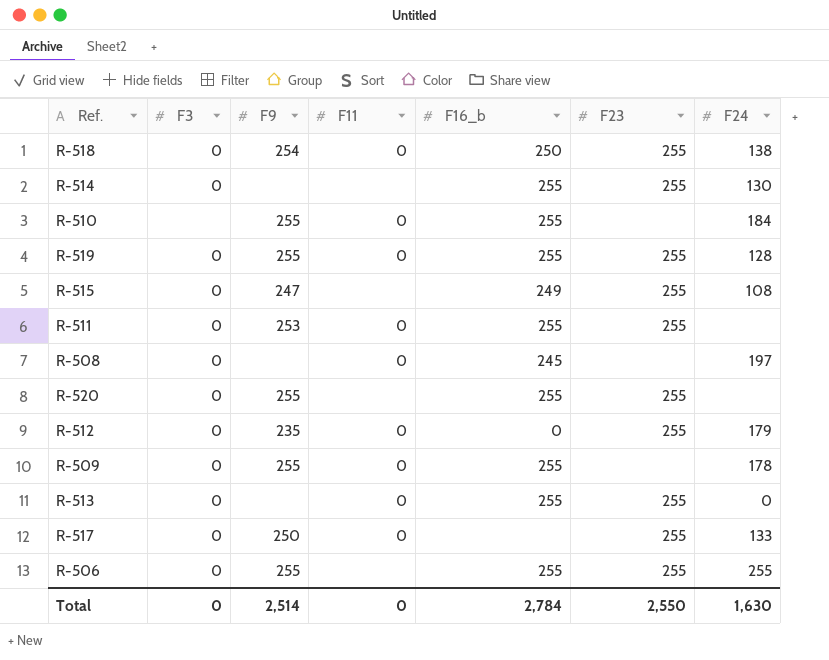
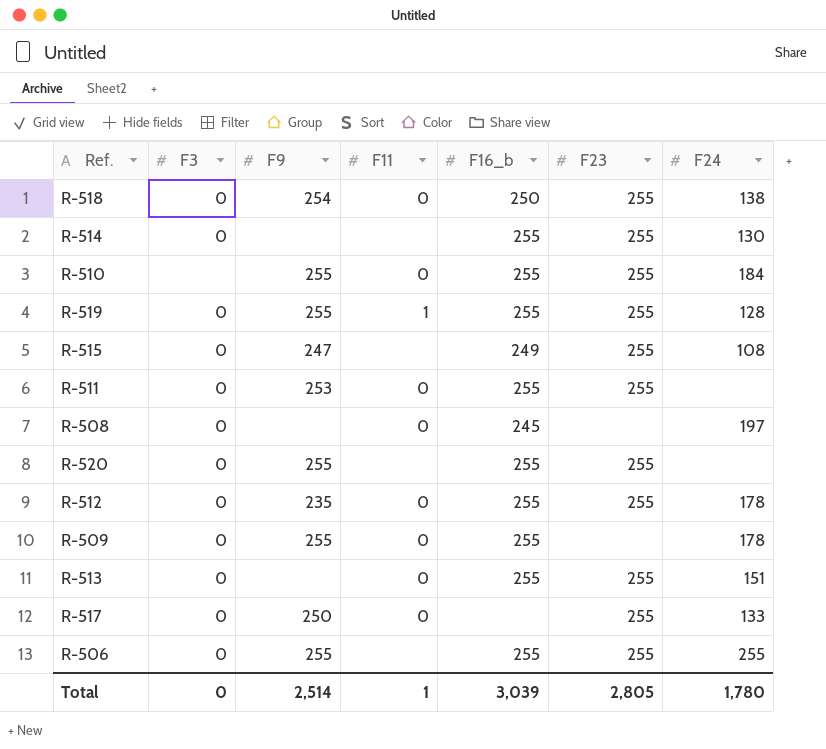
R-510 | F23: none -> 255
R-519 | F11: 0 -> 1
R-512 | F16_b: 0 -> 255
R-512 | F24: 179 -> 178
R-513 | F24: 0 -> 151
Total | F11: 0 -> 1
Total | F16_b: 2,784 -> 3,039
Total | F23: 2,550 -> 2,805
Total | F24: 1,630 -> 1,780

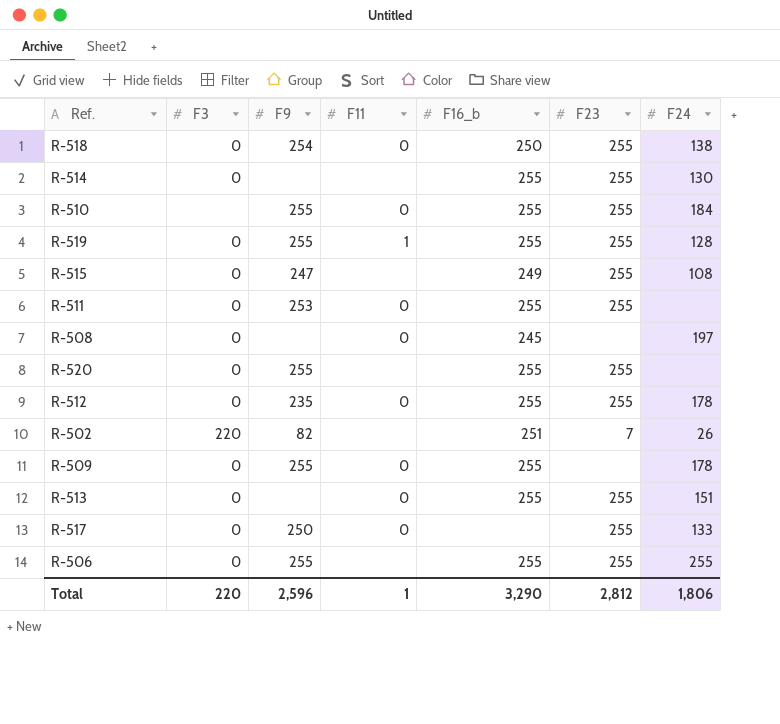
row R-502: none -> 220 | 82 | none | 251 | 7 | 26
Total | F3: 0 -> 220
Total | F9: 2,514 -> 2,596
Total | F16_b: 3,039 -> 3,290
Total | F23: 2,805 -> 2,812
Total | F24: 1,780 -> 1,806

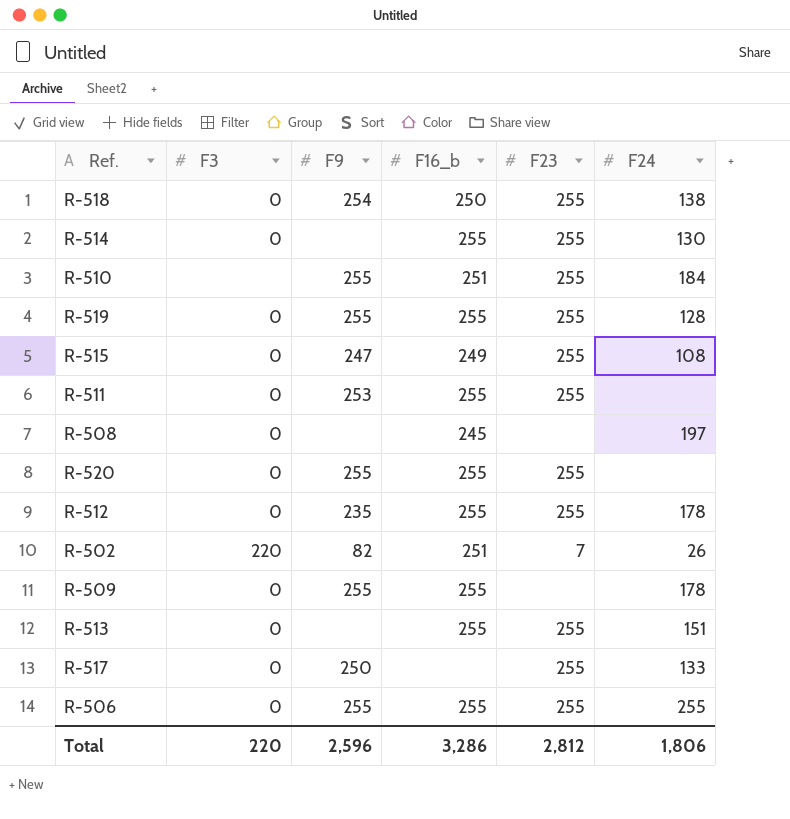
column F11 | position: 4 -> none
R-510 | F16_b: 255 -> 251
Total | F16_b: 3,290 -> 3,286

